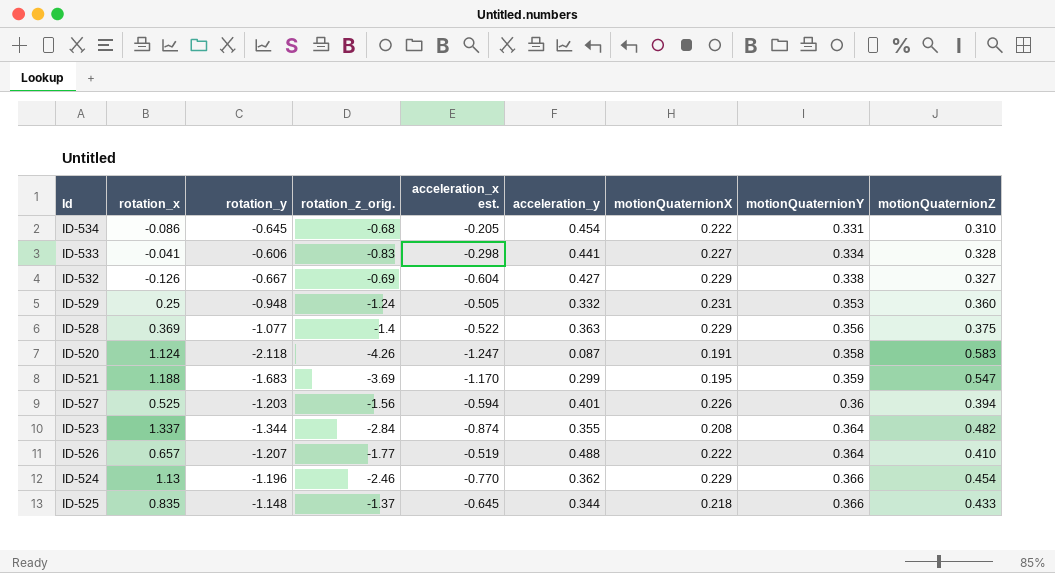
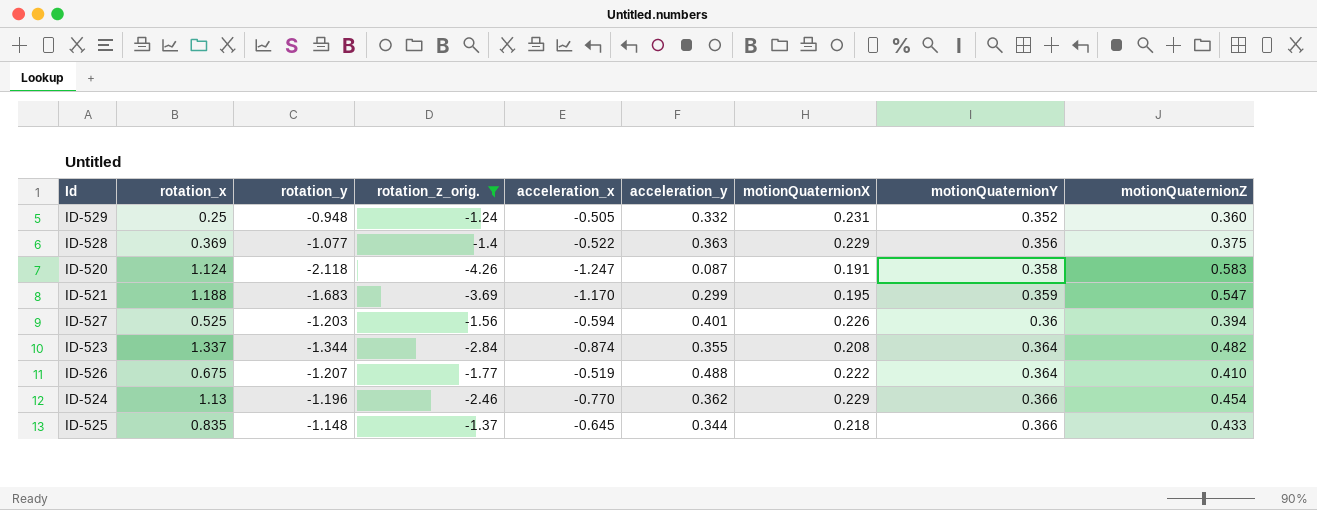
filter: none -> rotation_z_orig. <= -1.24
column name: acceleration_x est. -> acceleration_x
ID-529 | motionQuaternionY: 0.353 -> 0.352
ID-526 | rotation_x: 0.657 -> 0.675

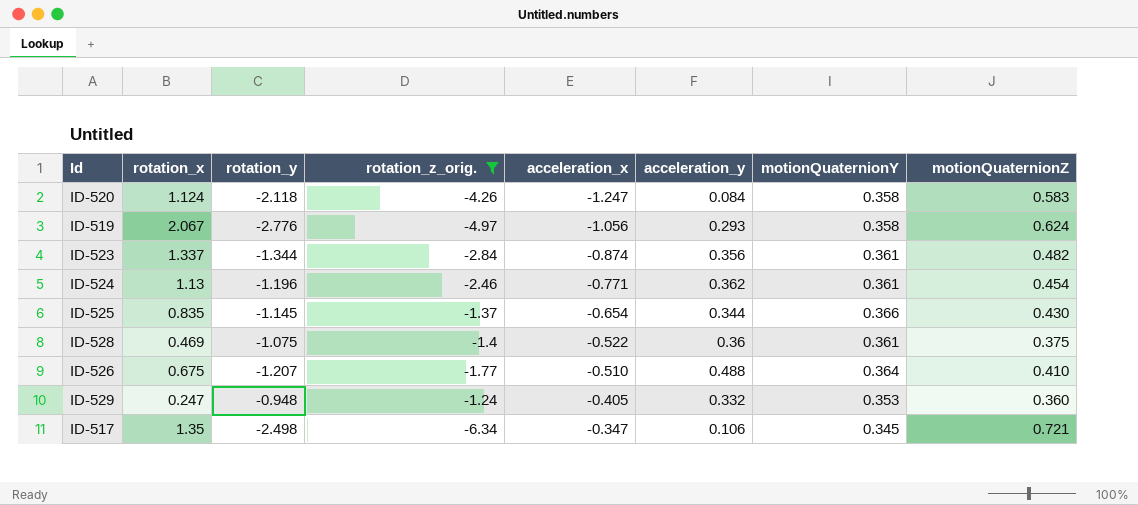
row order: motionQuaternionY ascending -> acceleration_x ascending
column motionQuaternionX | position: 7 -> none
row ID-521: 1.188 | -1.683 | -3.69 | -1.170 | 0.299 | 0.195 | 0.359 | 0.547 -> none
row ID-527: 0.525 | -1.203 | -1.56 | -0.594 | 0.401 | 0.226 | 0.36 | 0.394 -> none
ID-520 | acceleration_y: 0.087 -> 0.084
row ID-519: none -> 2.067 | -2.776 | -4.97 | -1.056 | 0.293 | 0.358 | 0.624
ID-523 | acceleration_y: 0.355 -> 0.356
ID-523 | motionQuaternionY: 0.364 -> 0.361
ID-524 | acceleration_x: -0.770 -> -0.771
ID-524 | motionQuaternionY: 0.366 -> 0.361
ID-525 | rotation_y: -1.148 -> -1.145
ID-525 | acceleration_x: -0.645 -> -0.654
ID-525 | motionQuaternionZ: 0.433 -> 0.430
ID-528 | rotation_x: 0.369 -> 0.469
ID-528 | rotation_y: -1.077 -> -1.075
ID-528 | acceleration_y: 0.363 -> 0.36
ID-528 | motionQuaternionY: 0.356 -> 0.361
ID-526 | acceleration_x: -0.519 -> -0.510
ID-529 | rotation_x: 0.25 -> 0.247
ID-529 | acceleration_x: -0.505 -> -0.405
ID-529 | motionQuaternionY: 0.352 -> 0.353
row ID-517: none -> 1.35 | -2.498 | -6.34 | -0.347 | 0.106 | 0.345 | 0.721

